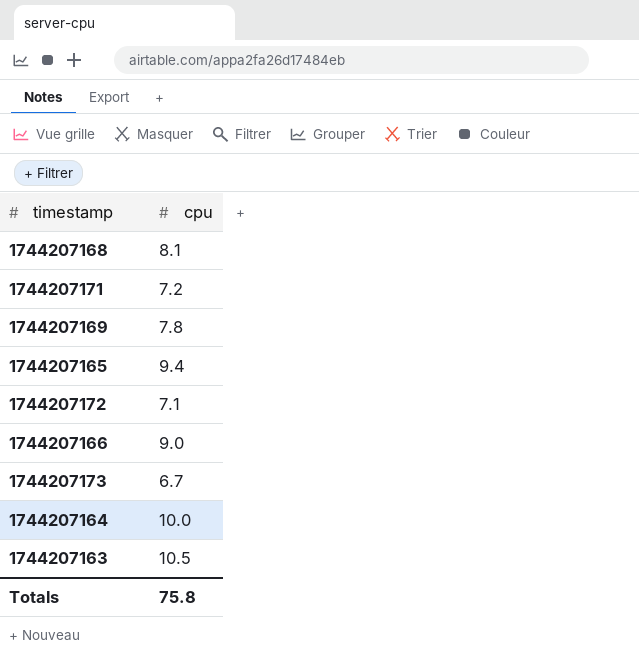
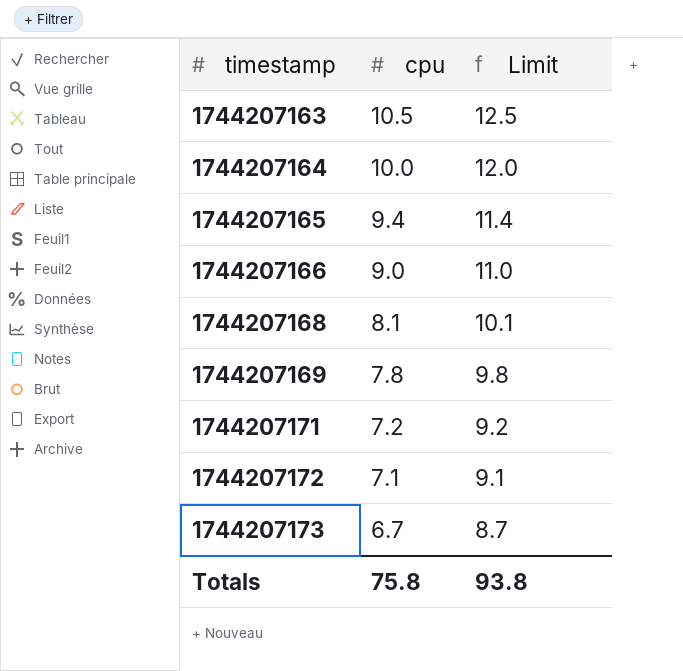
row order: none -> timestamp ascending
column Limit | formula: none -> [cpu] + 2

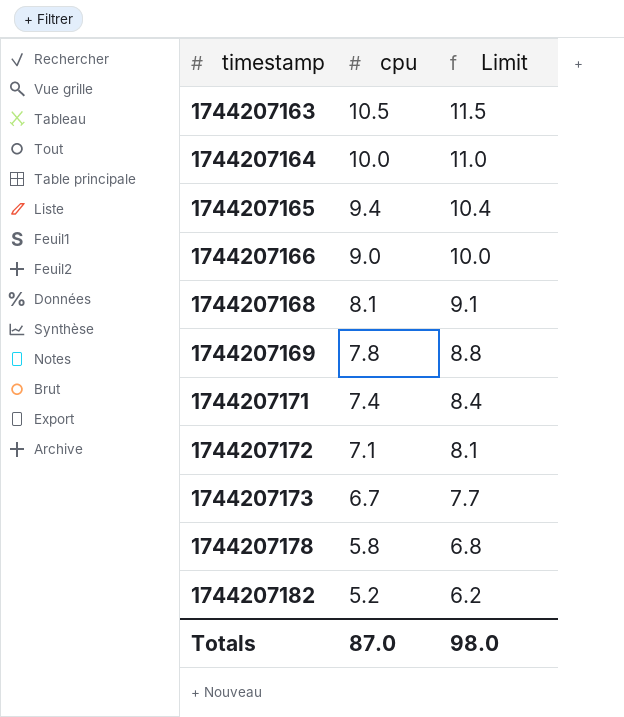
column Limit | formula: [cpu] + 2 -> [cpu] + 1
1744207171 | cpu: 7.2 -> 7.4
row 1744207178: none -> 5.8 | 6.8
row 1744207182: none -> 5.2 | 6.2
Totals | cpu: 75.8 -> 87.0
Totals | Limit: 93.8 -> 98.0

